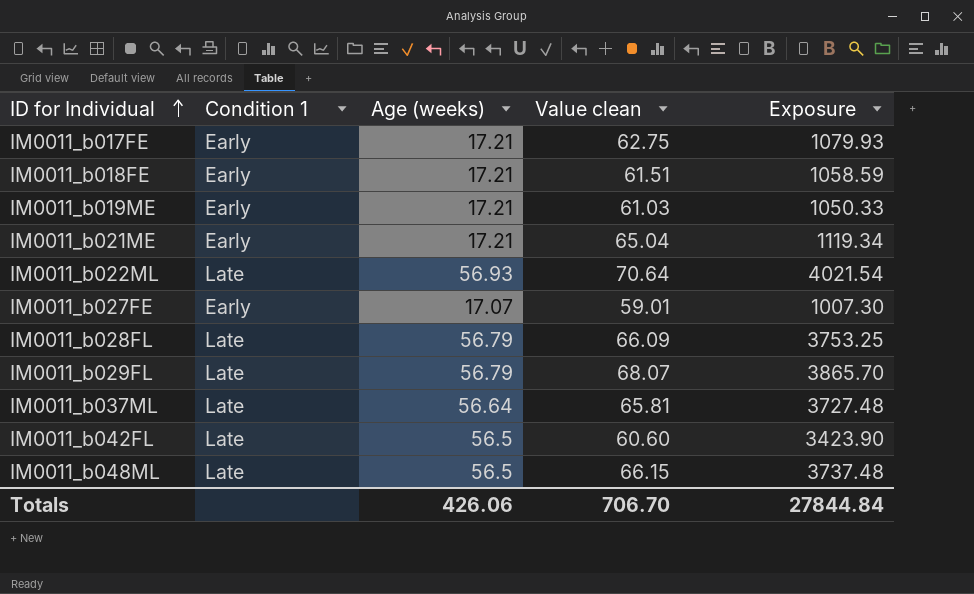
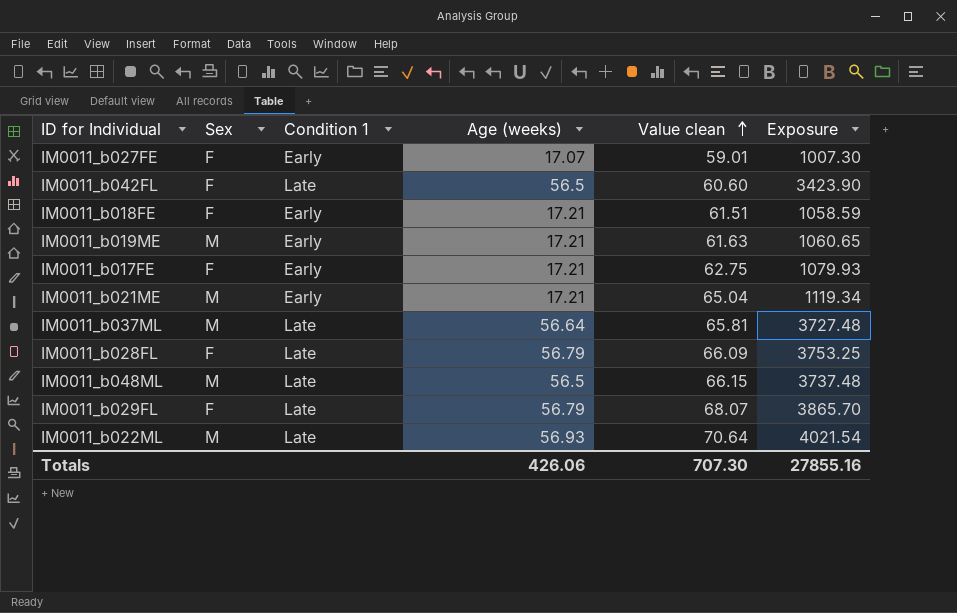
row order: ID for Individual ascending -> Value clean ascending
column Sex | position: none -> 2
IM0011_b019ME | Value clean: 61.03 -> 61.63
IM0011_b019ME | Exposure: 1050.33 -> 1060.65
Totals | Value clean: 706.70 -> 707.30
Totals | Exposure: 27844.84 -> 27855.16

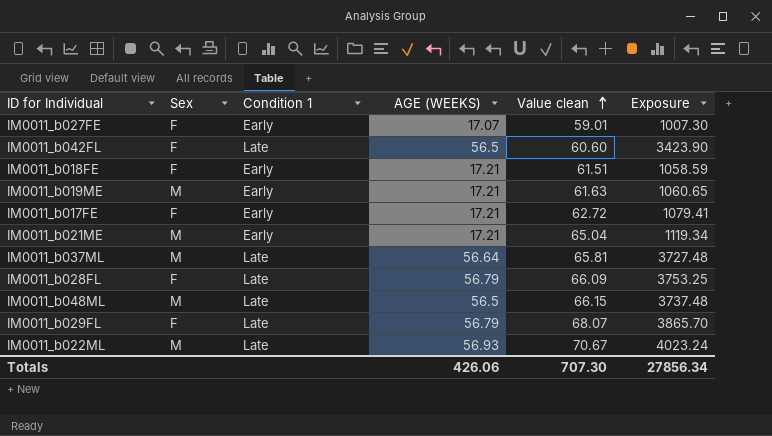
column name: Age (weeks) -> AGE (WEEKS)
IM0011_b017FE | Value clean: 62.75 -> 62.72
IM0011_b017FE | Exposure: 1079.93 -> 1079.41
IM0011_b022ML | Value clean: 70.64 -> 70.67
IM0011_b022ML | Exposure: 4021.54 -> 4023.24
Totals | Exposure: 27855.16 -> 27856.34

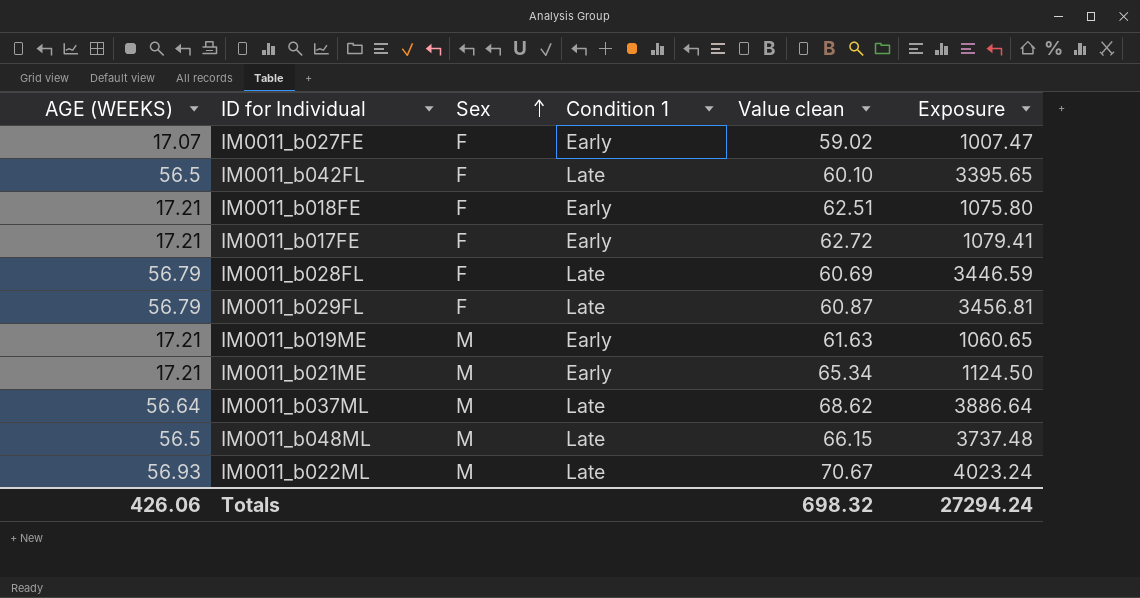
row order: Value clean ascending -> Sex ascending
column AGE (WEEKS) | position: 4 -> 1
IM0011_b027FE | Value clean: 59.01 -> 59.02
IM0011_b027FE | Exposure: 1007.30 -> 1007.47
IM0011_b042FL | Value clean: 60.60 -> 60.10
IM0011_b042FL | Exposure: 3423.90 -> 3395.65
IM0011_b018FE | Value clean: 61.51 -> 62.51
IM0011_b018FE | Exposure: 1058.59 -> 1075.80
IM0011_b028FL | Value clean: 66.09 -> 60.69
IM0011_b028FL | Exposure: 3753.25 -> 3446.59
IM0011_b029FL | Value clean: 68.07 -> 60.87
IM0011_b029FL | Exposure: 3865.70 -> 3456.81
IM0011_b021ME | Value clean: 65.04 -> 65.34
IM0011_b021ME | Exposure: 1119.34 -> 1124.50
IM0011_b037ML | Value clean: 65.81 -> 68.62
IM0011_b037ML | Exposure: 3727.48 -> 3886.64
Totals | Value clean: 707.30 -> 698.32
Totals | Exposure: 27856.34 -> 27294.24

